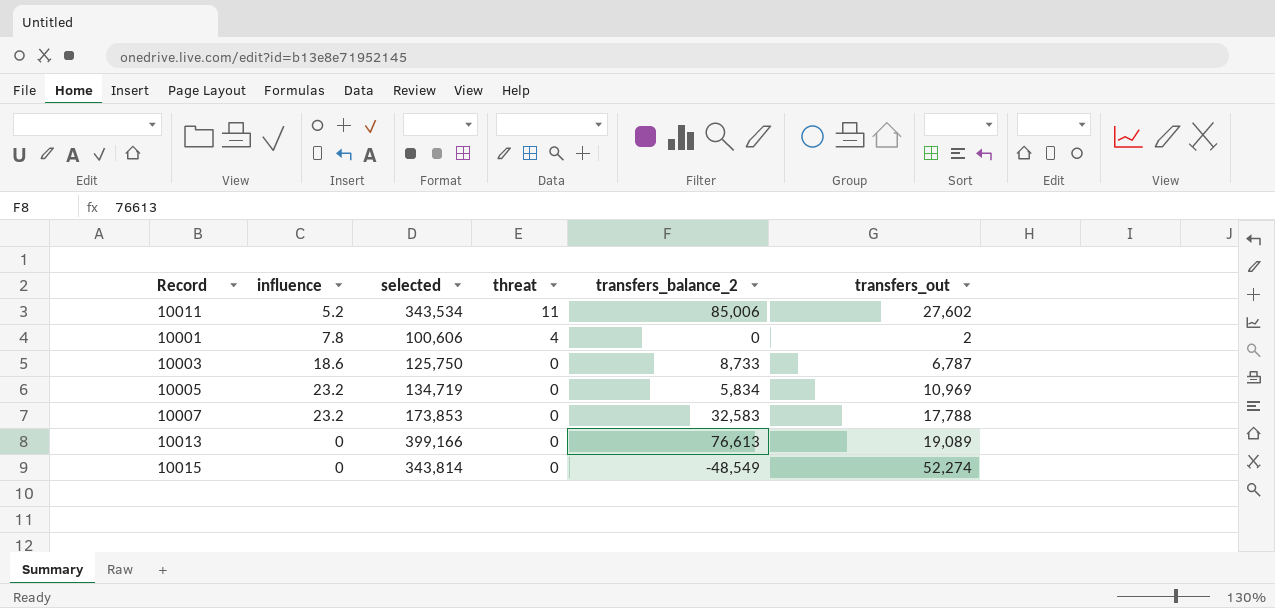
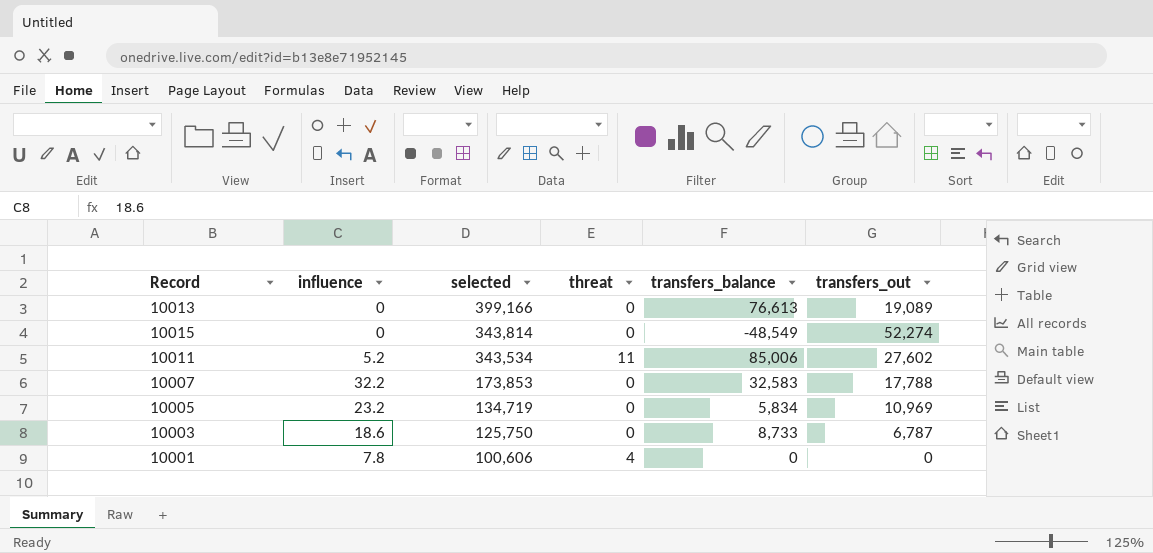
row order: threat descending -> selected descending
column name: transfers_balance_2 -> transfers_balance
10007 | influence: 23.2 -> 32.2
10001 | transfers_out: 2 -> 0

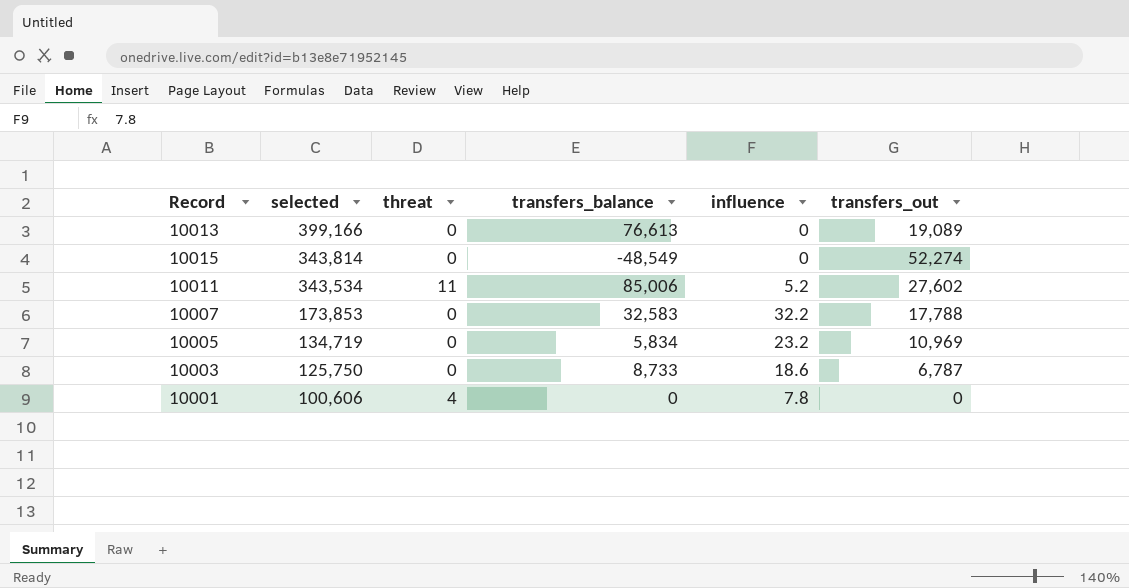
column influence | position: 2 -> 5

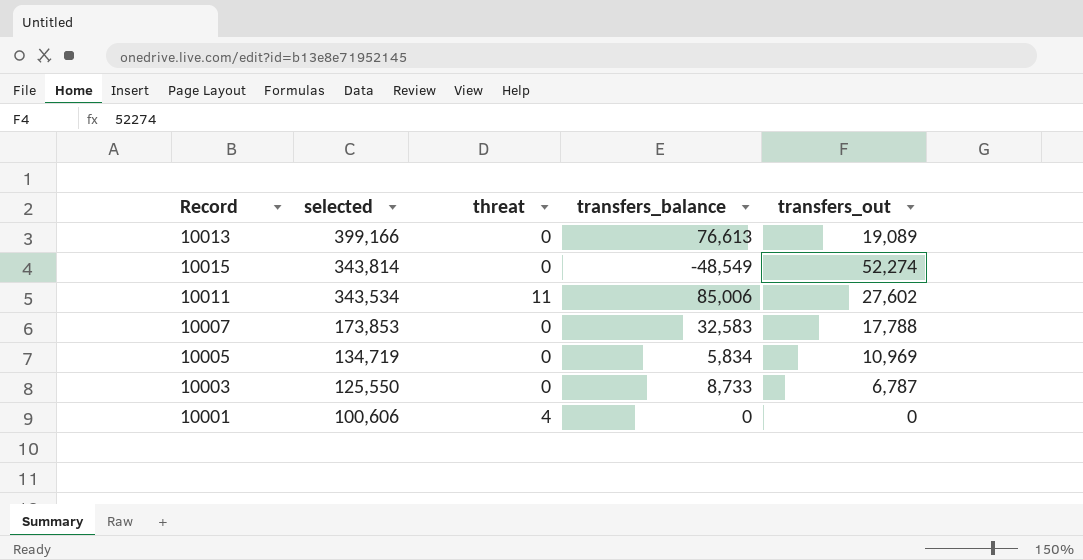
column influence | position: 5 -> none
10003 | selected: 125,750 -> 125,550

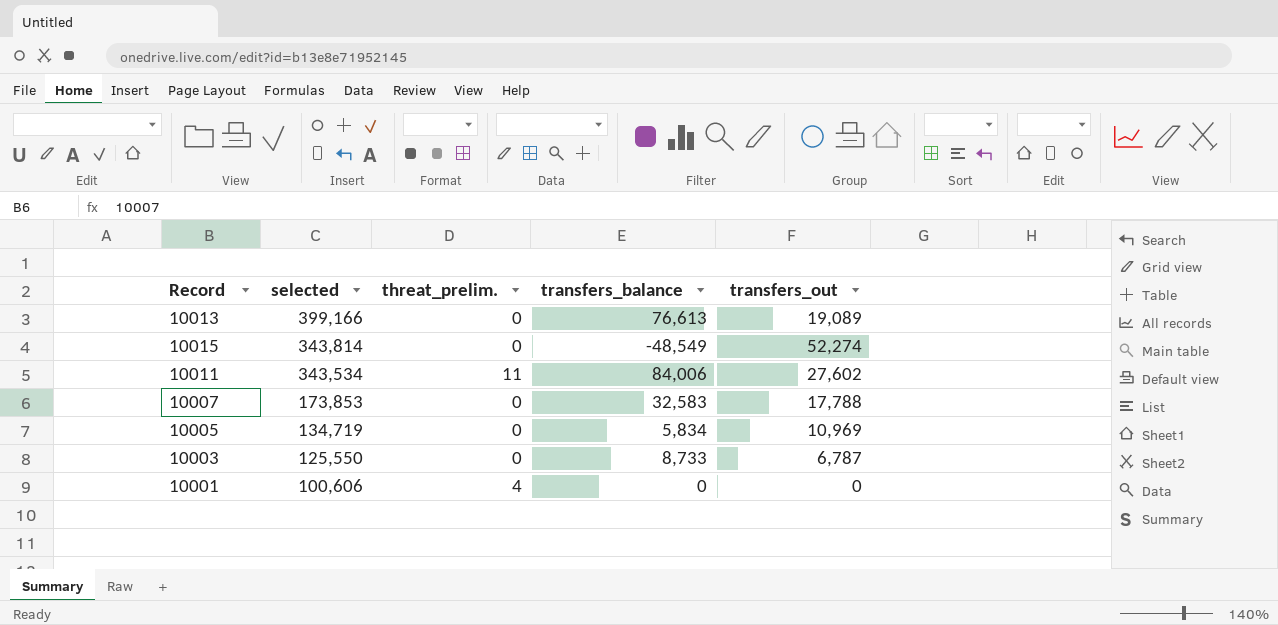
column name: threat -> threat_prelim.
10011 | transfers_balance: 85,006 -> 84,006

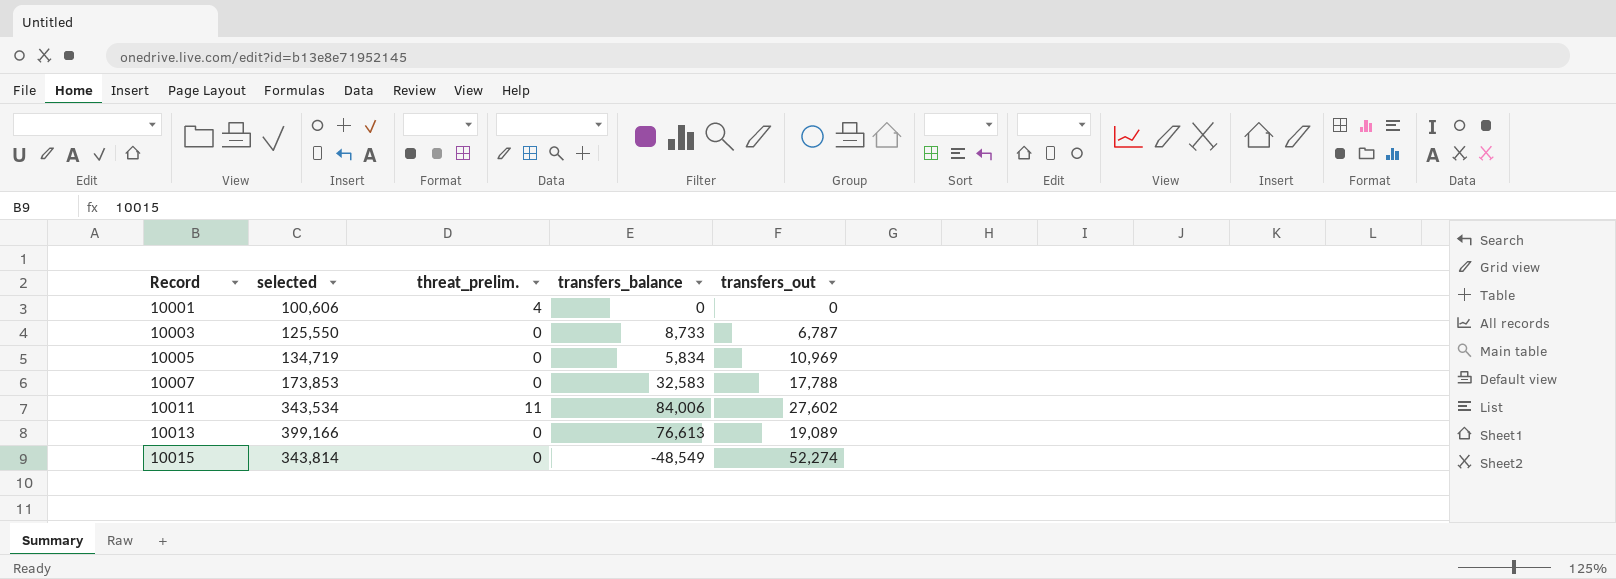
row order: selected descending -> Record ascending

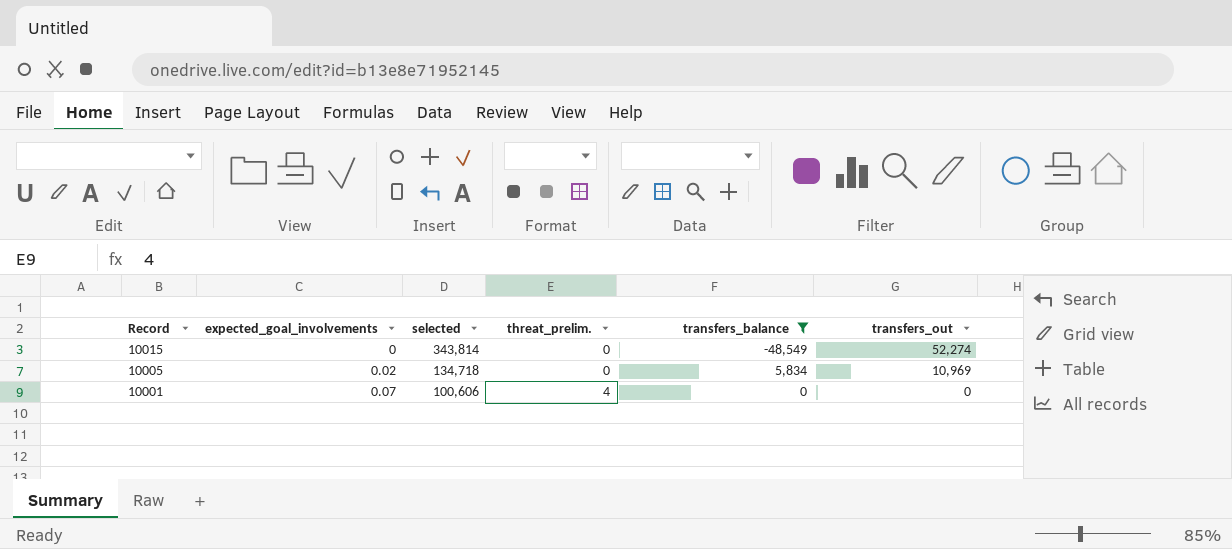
filter: none -> transfers_balance <= 5,834
row order: Record ascending -> Record descending
column expected_goal_involvements | position: none -> 2
10005 | selected: 134,719 -> 134,718

